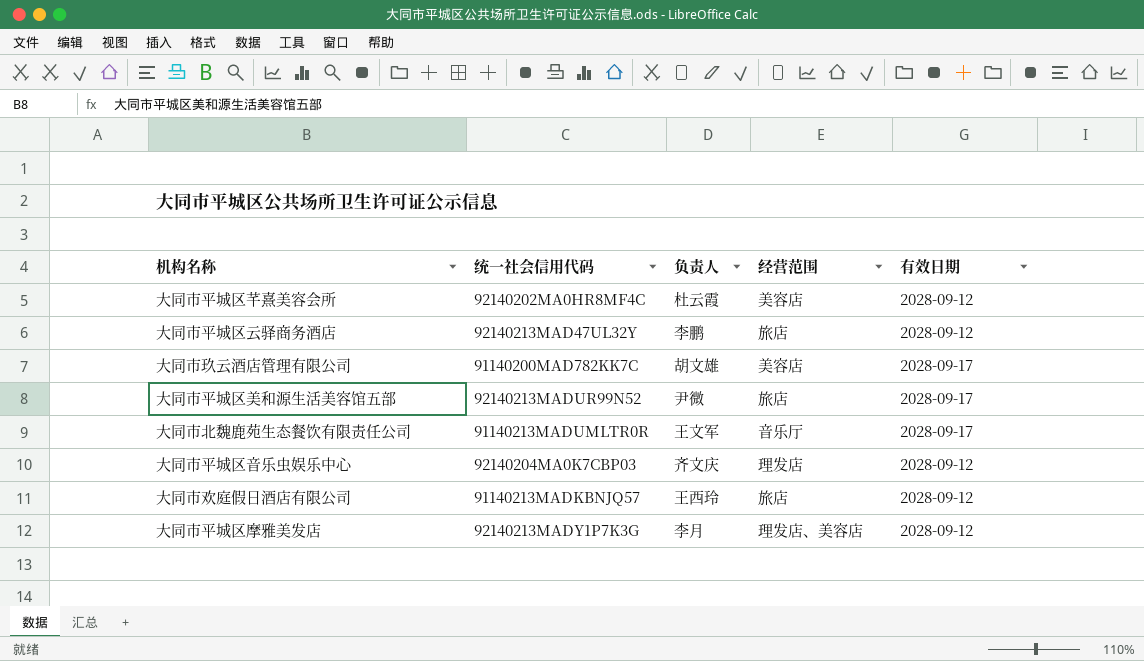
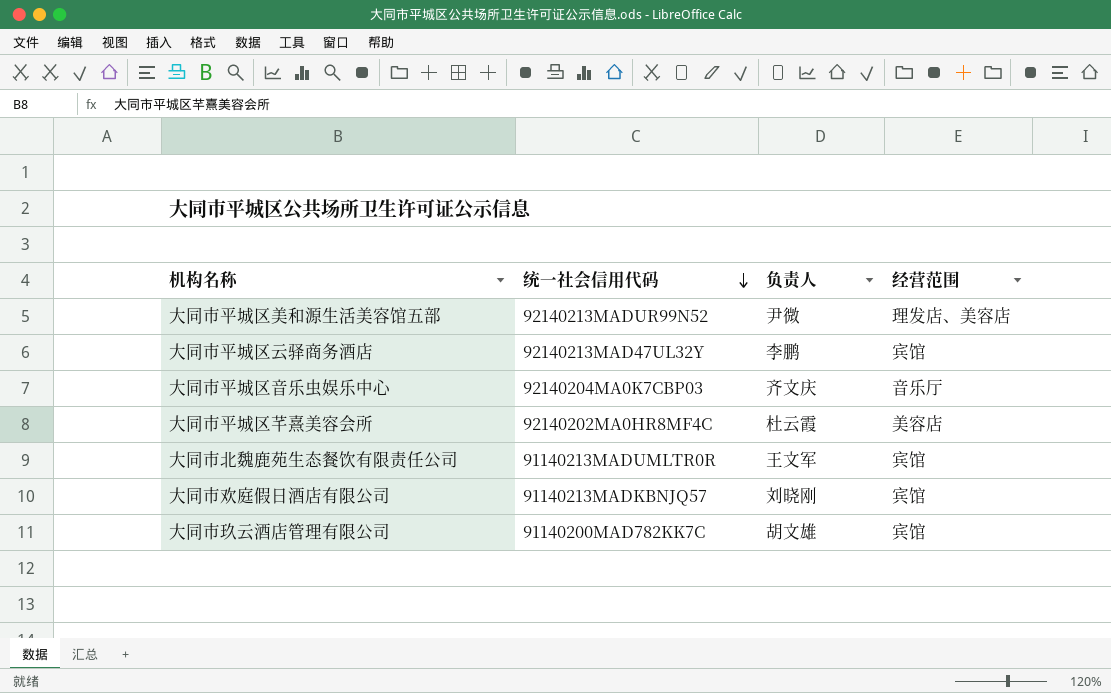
row order: none -> 统一社会信用代码 descending
column 有效日期 | position: 5 -> none
row 大同市平城区摩雅美发店: 92140213MADY1P7K3G | 李月 | 理发店、美容店 | 2028-09-12 -> none
大同市平城区美和源生活美容馆五部 | 经营范围: 旅店 -> 理发店、美容店
大同市平城区云驿商务酒店 | 经营范围: 旅店 -> 宾馆
大同市平城区音乐虫娱乐中心 | 经营范围: 理发店 -> 音乐厅
大同市北魏鹿苑生态餐饮有限责任公司 | 经营范围: 音乐厅 -> 宾馆
大同市欢庭假日酒店有限公司 | 负责人: 王西玲 -> 刘晓刚
大同市欢庭假日酒店有限公司 | 经营范围: 旅店 -> 宾馆
大同市玖云酒店管理有限公司 | 经营范围: 美容店 -> 宾馆

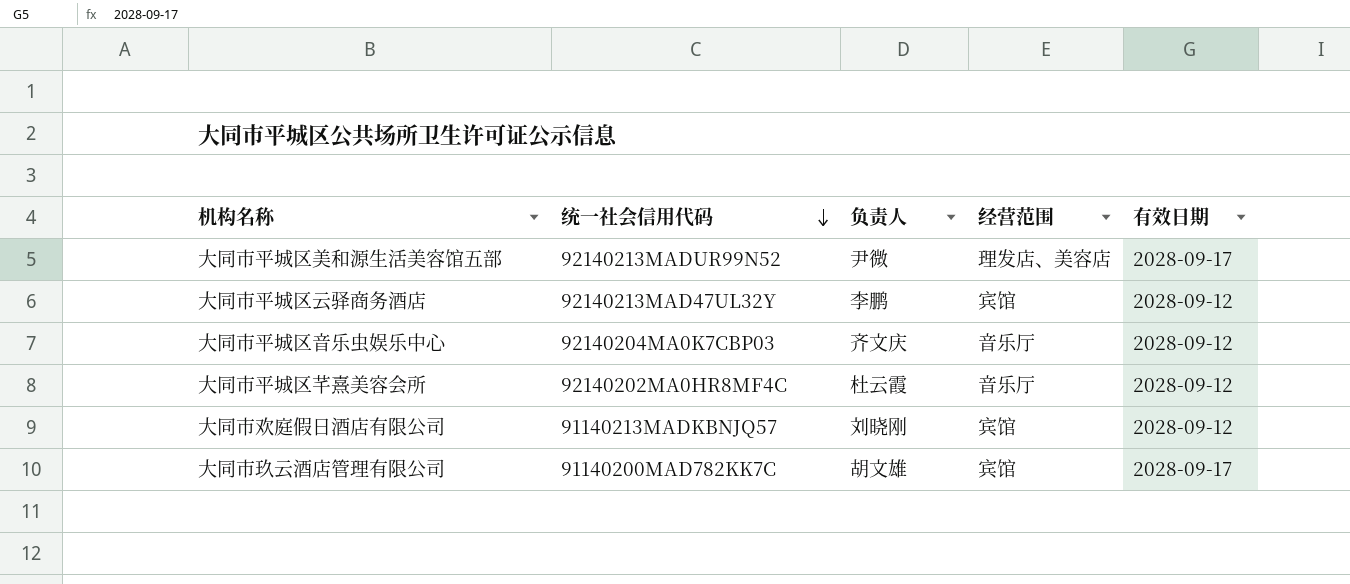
column 有效日期 | position: none -> 5
row 大同市北魏鹿苑生态餐饮有限责任公司: 91140213MADUMLTR0R | 王文军 | 宾馆 -> none
大同市平城区芊熹美容会所 | 经营范围: 美容店 -> 音乐厅

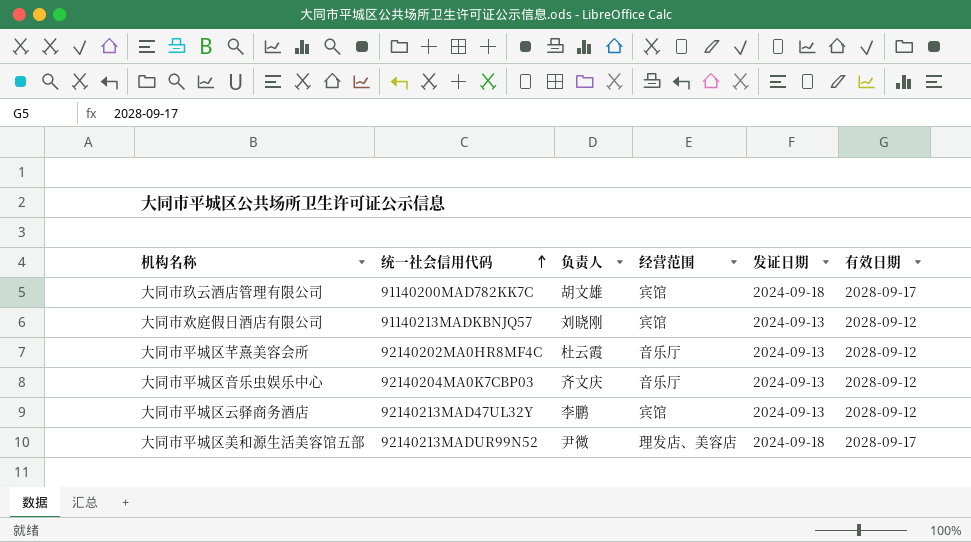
row order: 统一社会信用代码 descending -> 统一社会信用代码 ascending
column 发证日期 | position: none -> 5

